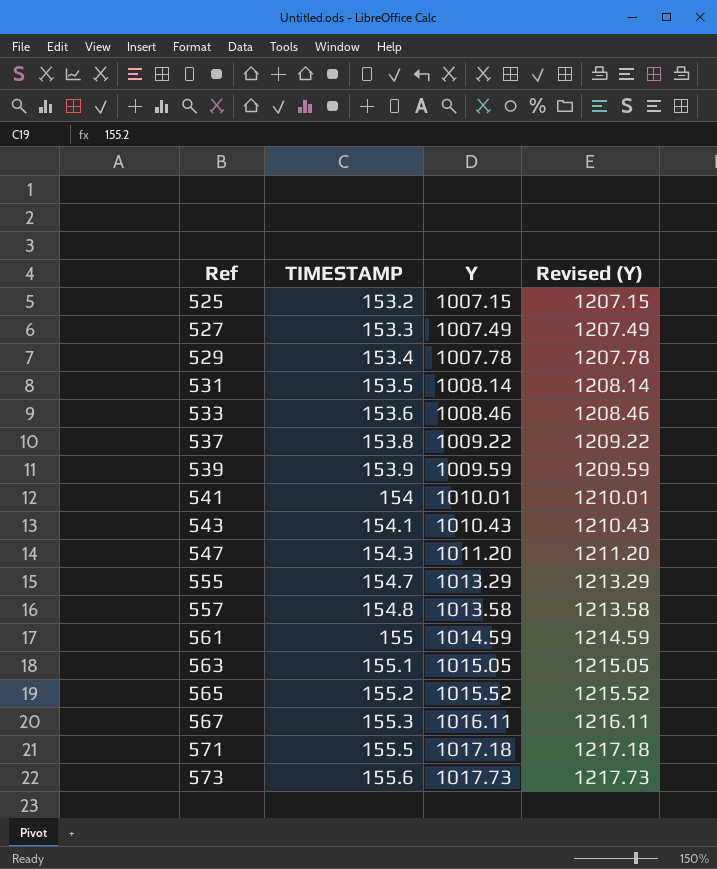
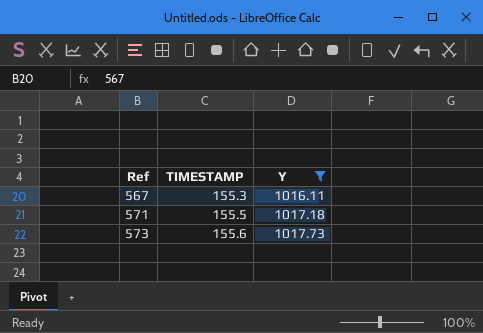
filter: none -> Y >= 1016.11
column Revised (Y) | formula: [Y] + 200 -> none

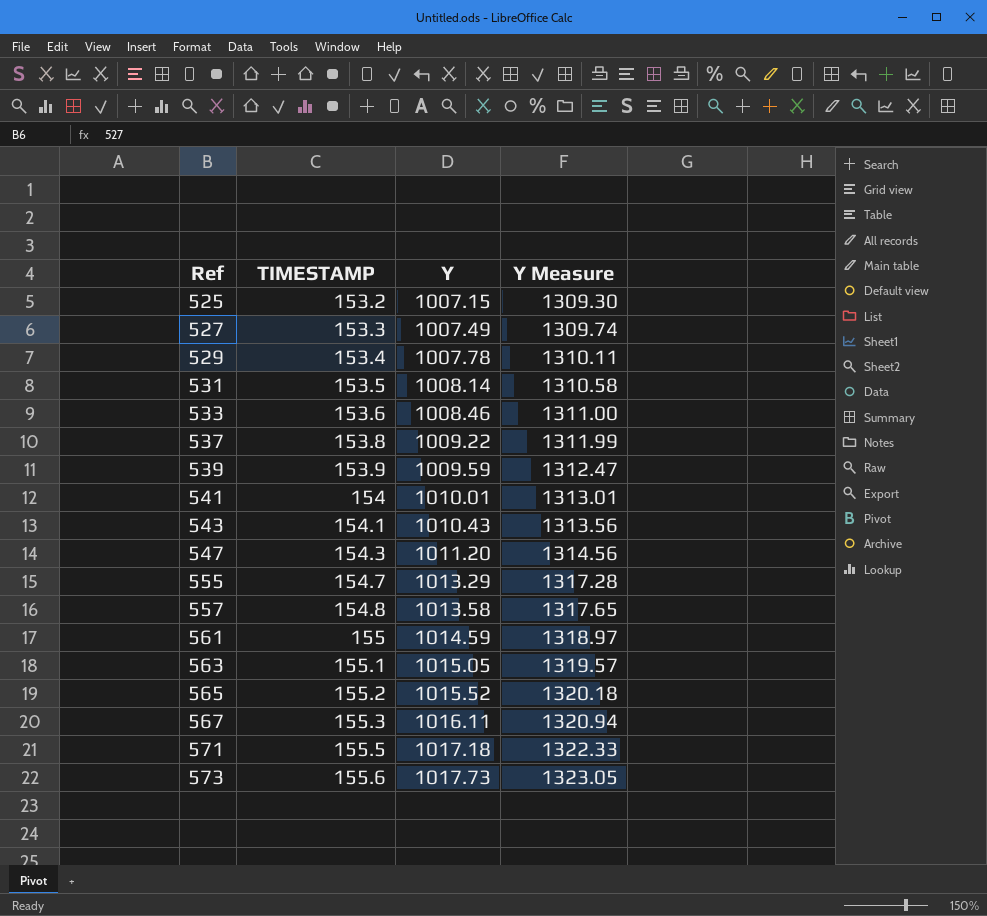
filter: Y >= 1016.11 -> none
column Y Measure | formula: none -> [Y] * 1.3

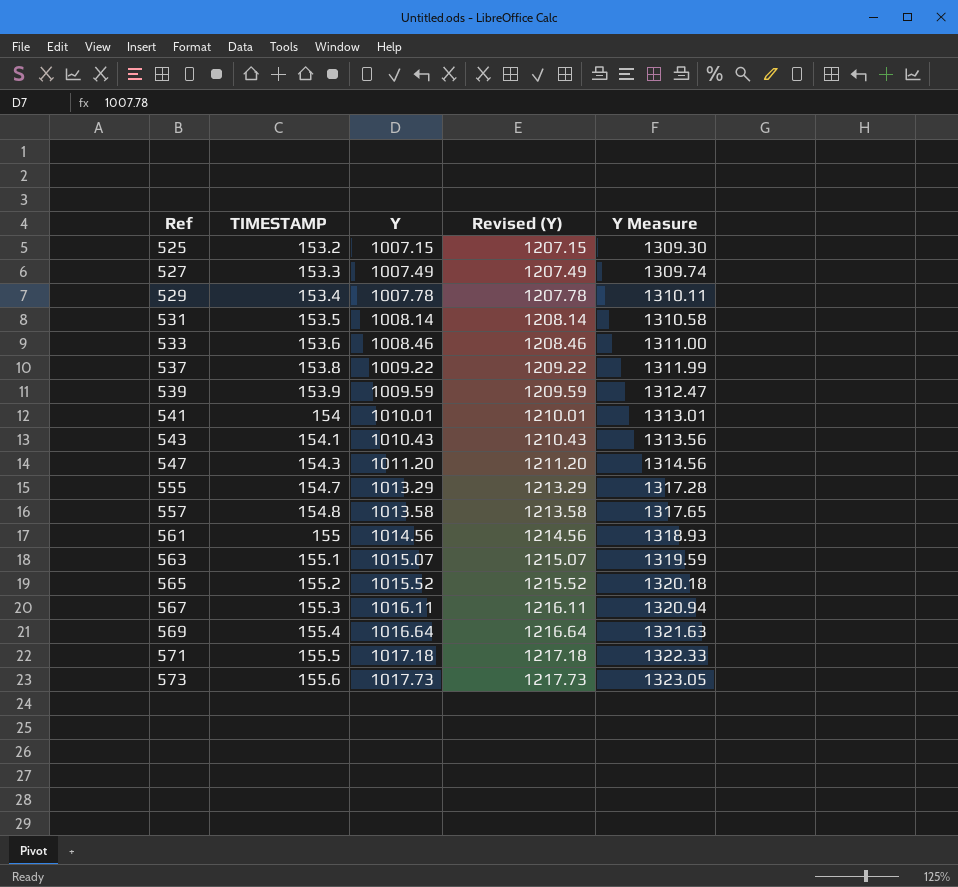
column Revised (Y) | formula: none -> [Y] + 200
561 | Y: 1014.59 -> 1014.56
561 | Y Measure: 1318.97 -> 1318.93
563 | Y: 1015.05 -> 1015.07
563 | Y Measure: 1319.57 -> 1319.59
row 569: none -> 155.4 | 1016.64 | 1216.64 | 1321.63

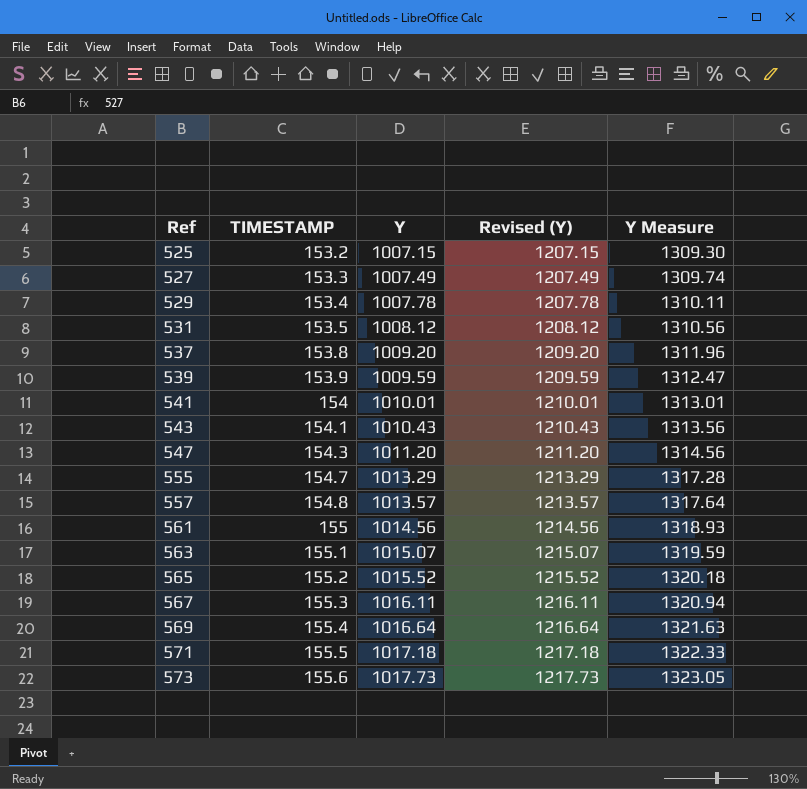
row 533: 153.6 | 1008.46 | 1208.46 | 1311.00 -> none
531 | Y: 1008.14 -> 1008.12
531 | Revised (Y): 1208.14 -> 1208.12
531 | Y Measure: 1310.58 -> 1310.56
537 | Y: 1009.22 -> 1009.20
537 | Revised (Y): 1209.22 -> 1209.20
537 | Y Measure: 1311.99 -> 1311.96
557 | Y: 1013.58 -> 1013.57
557 | Revised (Y): 1213.58 -> 1213.57
557 | Y Measure: 1317.65 -> 1317.64

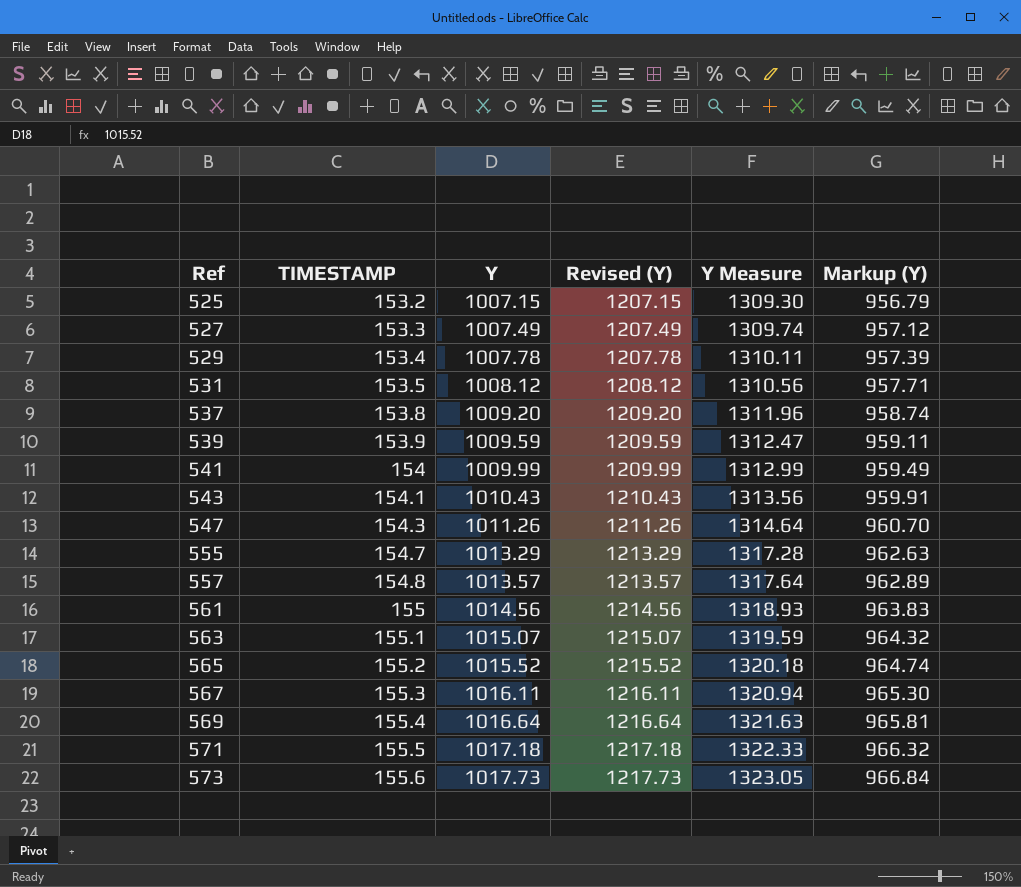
column Markup (Y) | formula: none -> [Y] * 0.95
541 | Y: 1010.01 -> 1009.99
541 | Revised (Y): 1210.01 -> 1209.99
541 | Y Measure: 1313.01 -> 1312.99
547 | Y: 1011.20 -> 1011.26
547 | Revised (Y): 1211.20 -> 1211.26
547 | Y Measure: 1314.56 -> 1314.64

